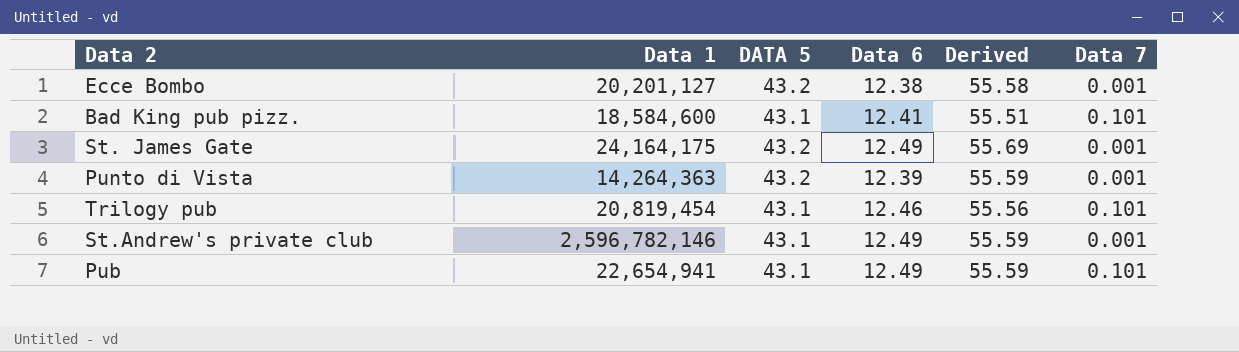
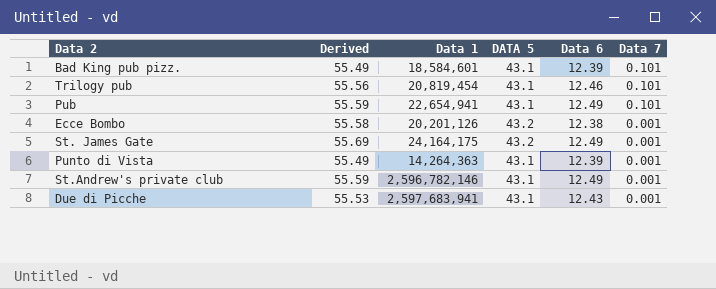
row order: none -> Data 7 descending
column Derived | position: 5 -> 2
Bad King pub pizz. | Derived: 55.51 -> 55.49
Bad King pub pizz. | Data 1: 18,584,600 -> 18,584,601
Bad King pub pizz. | Data 6: 12.41 -> 12.39
Ecce Bombo | Data 1: 20,201,127 -> 20,201,126
Punto di Vista | Derived: 55.59 -> 55.49
Punto di Vista | DATA 5: 43.2 -> 43.1
row Due di Picche: none -> 55.53 | 2,597,683,941 | 43.1 | 12.43 | 0.001

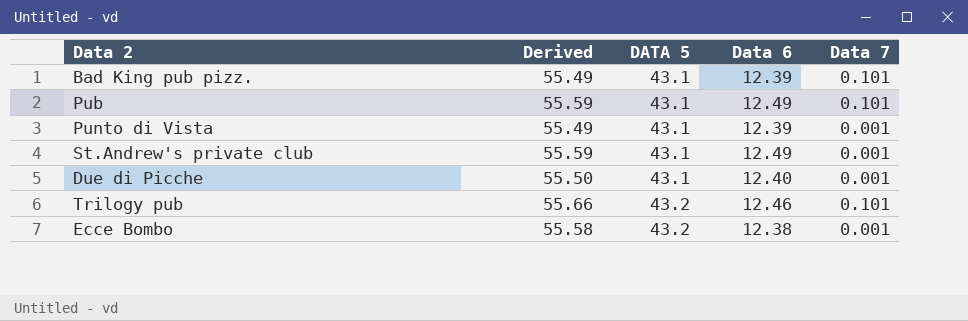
row order: Data 7 descending -> DATA 5 ascending
column Data 1 | position: 3 -> none
row St. James Gate: 55.69 | 24,164,175 | 43.2 | 12.49 | 0.001 -> none
Due di Picche | Derived: 55.53 -> 55.50
Due di Picche | Data 6: 12.43 -> 12.40
Trilogy pub | Derived: 55.56 -> 55.66
Trilogy pub | DATA 5: 43.1 -> 43.2

